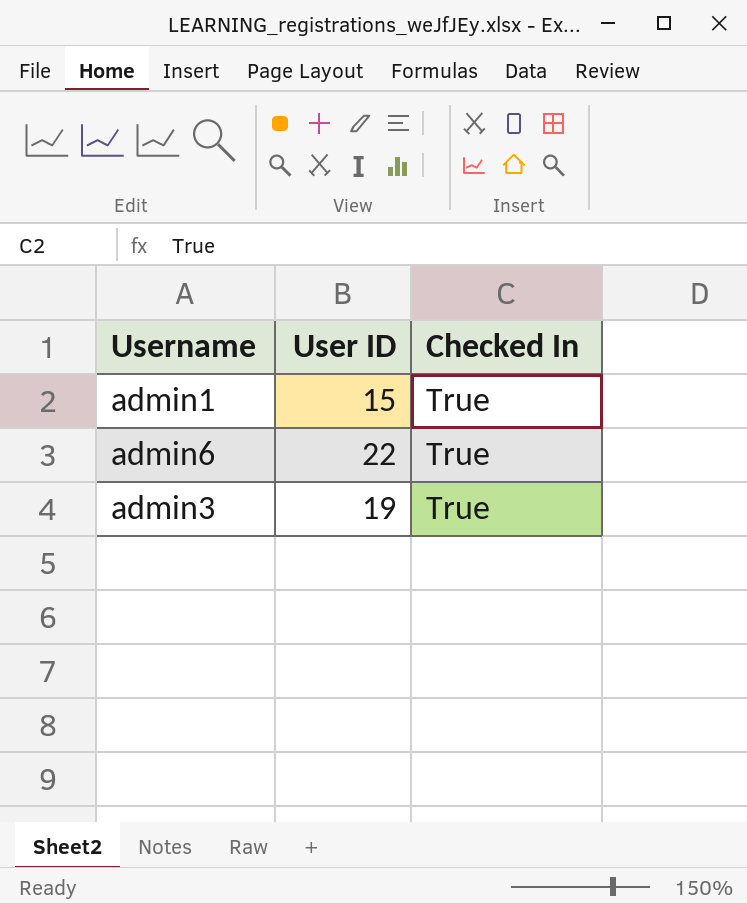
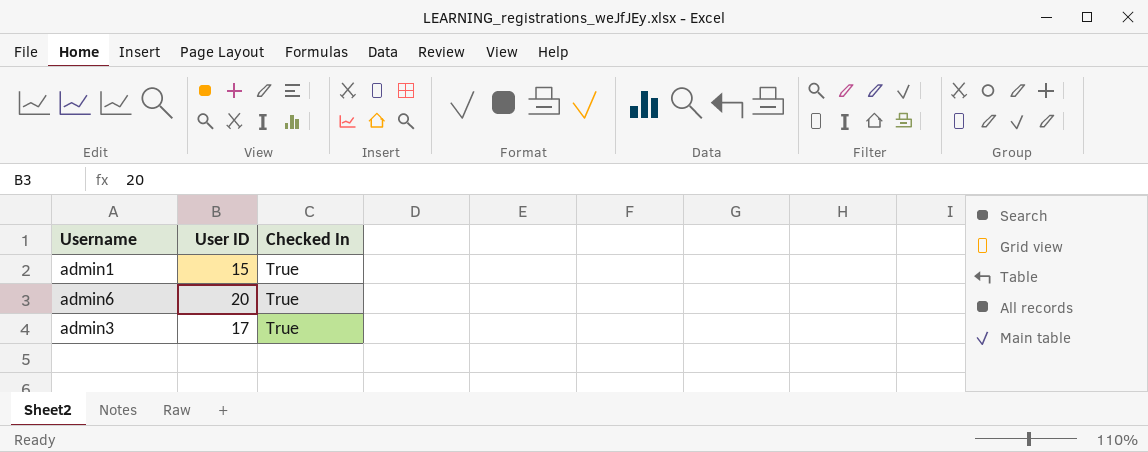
admin6 | User ID: 22 -> 20
admin3 | User ID: 19 -> 17

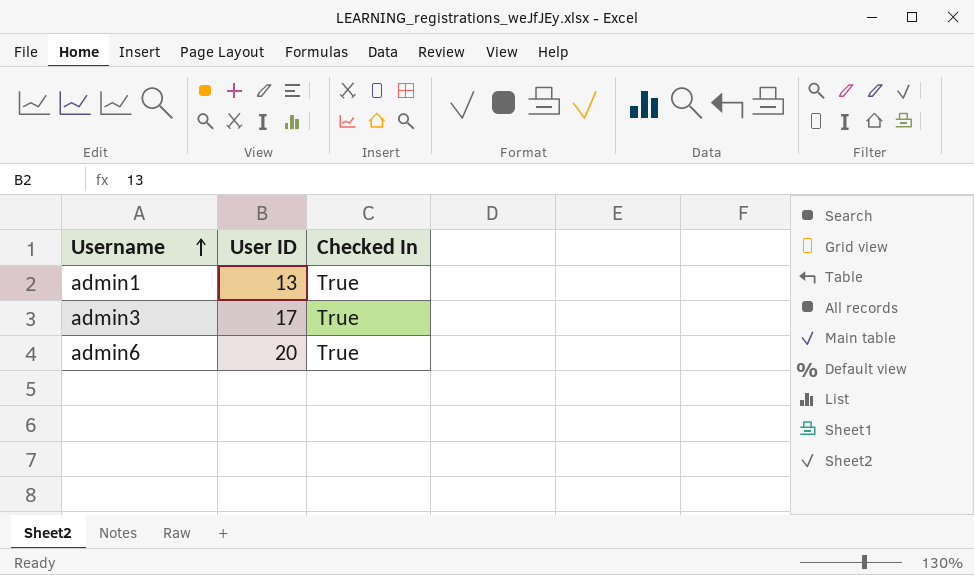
row order: none -> Username ascending
admin1 | User ID: 15 -> 13

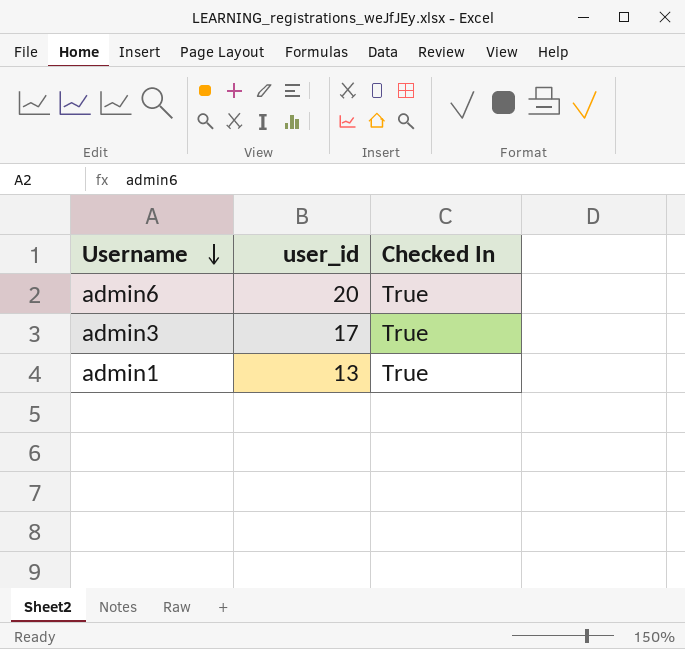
row order: Username ascending -> Username descending
column name: User ID -> user_id

